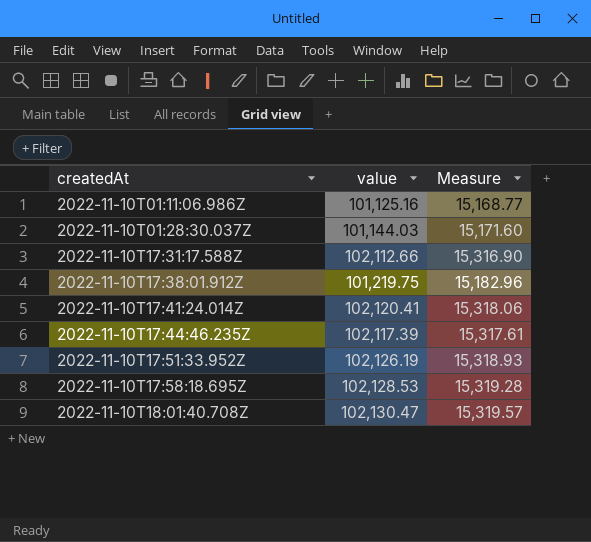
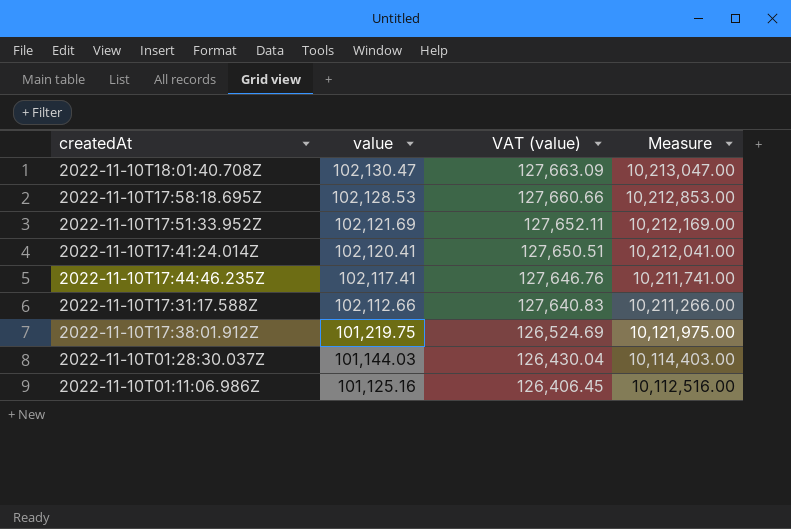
row order: createdAt ascending -> value descending
column VAT (value) | formula: none -> [value] * 1.25
column Measure | formula: [value] * 0.15 -> [value] * 100
2022-11-10T17:51:33.952Z | value: 102,126.19 -> 102,121.69
2022-11-10T17:44:46.235Z | value: 102,117.39 -> 102,117.41

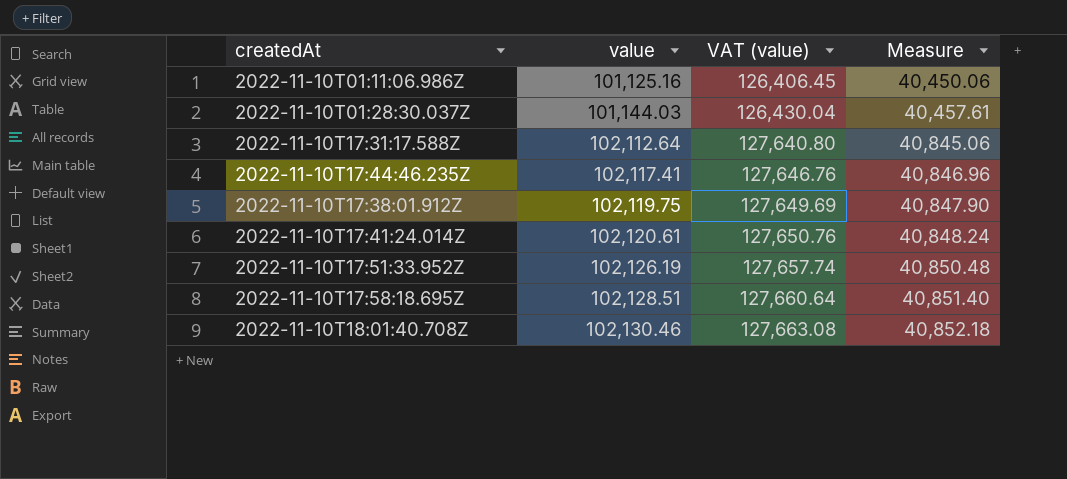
row order: value descending -> value ascending
column Measure | formula: [value] * 100 -> [value] * 0.4
2022-11-10T17:31:17.588Z | value: 102,112.66 -> 102,112.64
2022-11-10T17:31:17.588Z | VAT (value): 127,640.83 -> 127,640.80
2022-11-10T17:38:01.912Z | value: 101,219.75 -> 102,119.75
2022-11-10T17:38:01.912Z | VAT (value): 126,524.69 -> 127,649.69
2022-11-10T17:41:24.014Z | value: 102,120.41 -> 102,120.61
2022-11-10T17:41:24.014Z | VAT (value): 127,650.51 -> 127,650.76
2022-11-10T17:51:33.952Z | value: 102,121.69 -> 102,126.19
2022-11-10T17:51:33.952Z | VAT (value): 127,652.11 -> 127,657.74
2022-11-10T17:58:18.695Z | value: 102,128.53 -> 102,128.51
2022-11-10T17:58:18.695Z | VAT (value): 127,660.66 -> 127,660.64
2022-11-10T18:01:40.708Z | value: 102,130.47 -> 102,130.46
2022-11-10T18:01:40.708Z | VAT (value): 127,663.09 -> 127,663.08

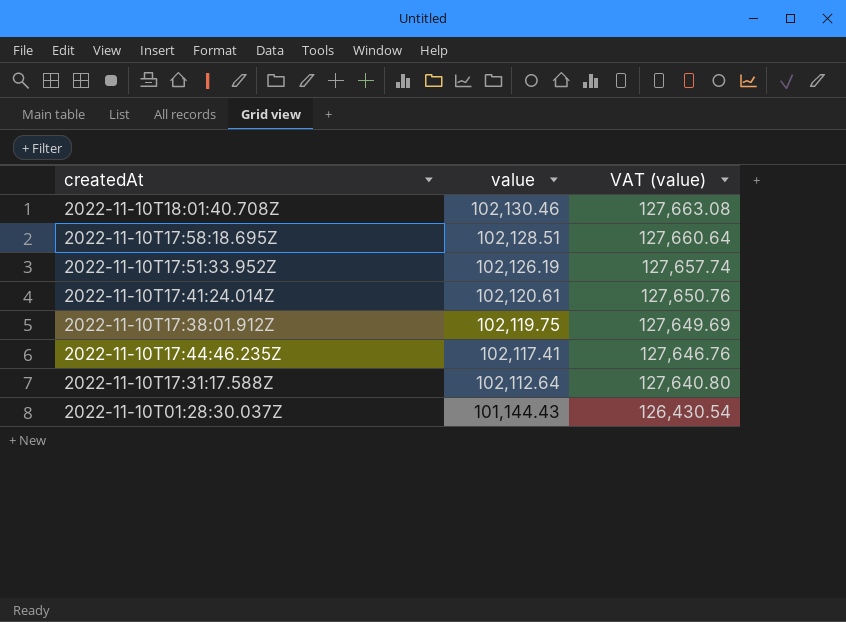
row order: value ascending -> value descending
column Measure | formula: [value] * 0.4 -> none
row 2022-11-10T01:11:06.986Z: 101,125.16 | 126,406.45 | 40,450.06 -> none
2022-11-10T01:28:30.037Z | value: 101,144.03 -> 101,144.43
2022-11-10T01:28:30.037Z | VAT (value): 126,430.04 -> 126,430.54

